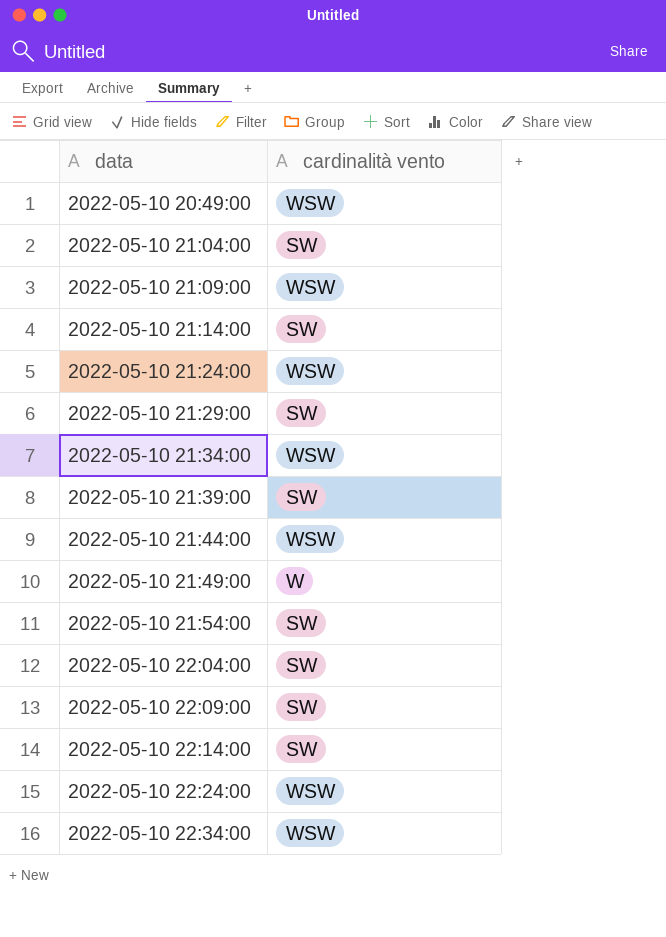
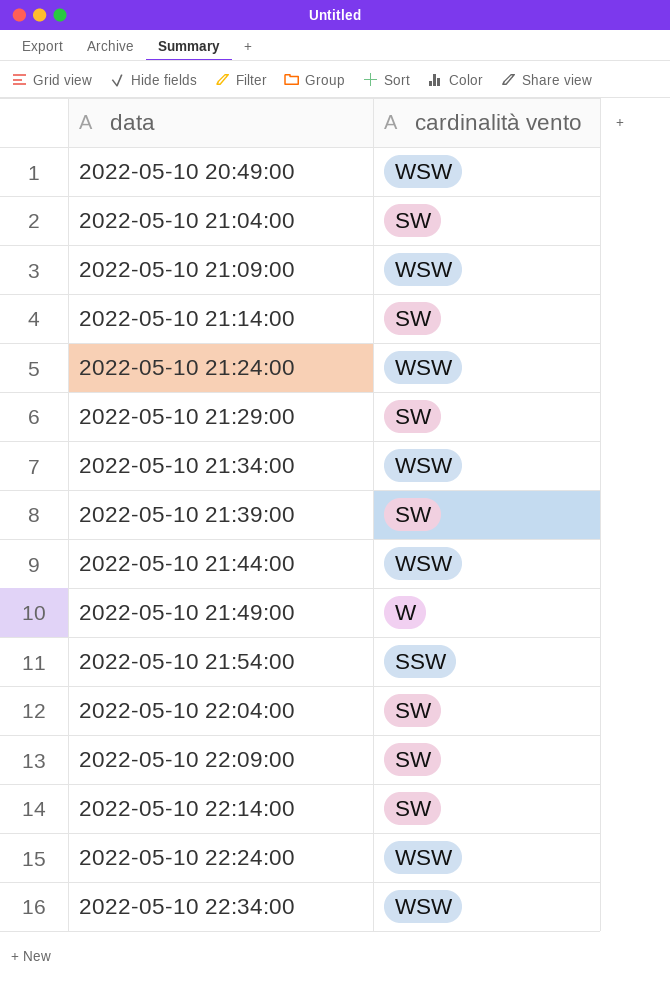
2022-05-10 21:54:00 | cardinalità vento: SW -> SSW

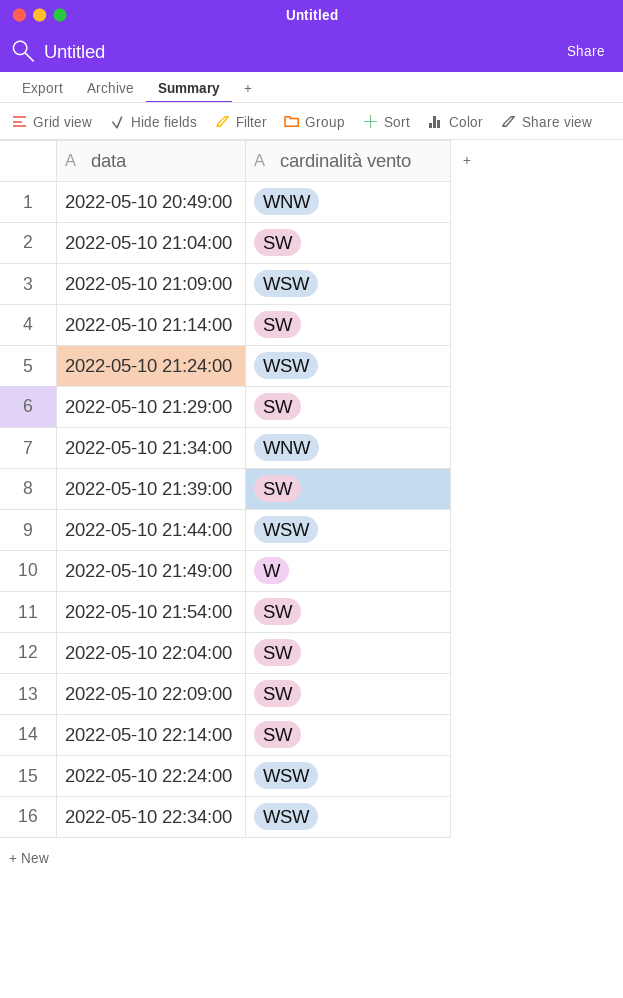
2022-05-10 20:49:00 | cardinalità vento: WSW -> WNW
2022-05-10 21:34:00 | cardinalità vento: WSW -> WNW
2022-05-10 21:54:00 | cardinalità vento: SSW -> SW

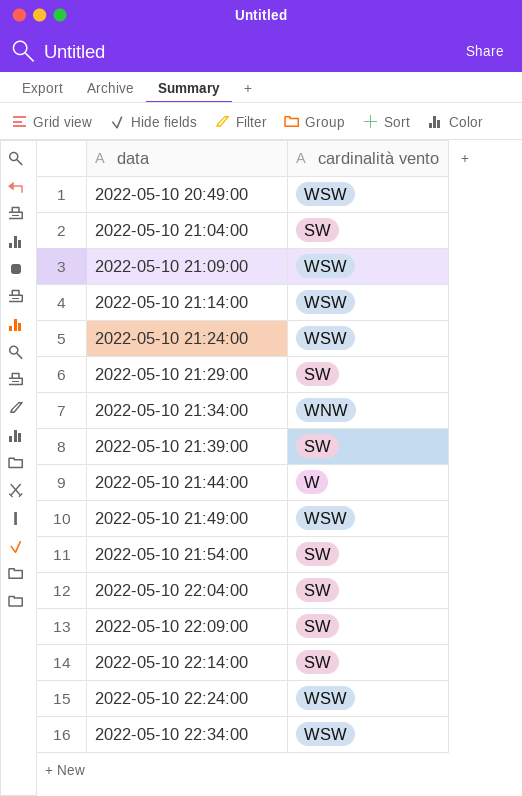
2022-05-10 20:49:00 | cardinalità vento: WNW -> WSW
2022-05-10 21:14:00 | cardinalità vento: SW -> WSW
2022-05-10 21:44:00 | cardinalità vento: WSW -> W
2022-05-10 21:49:00 | cardinalità vento: W -> WSW

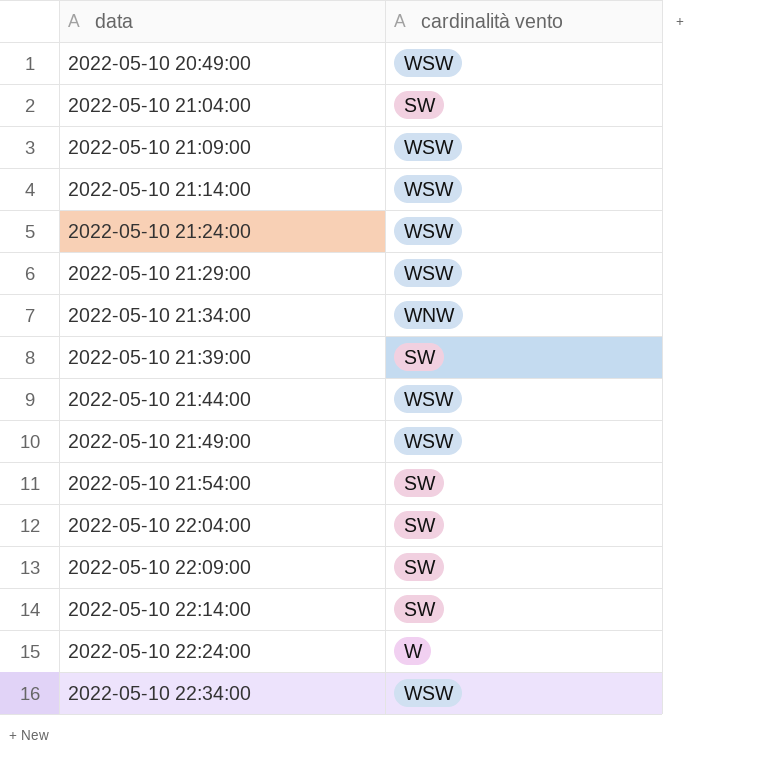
2022-05-10 21:29:00 | cardinalità vento: SW -> WSW
2022-05-10 21:44:00 | cardinalità vento: W -> WSW
2022-05-10 22:24:00 | cardinalità vento: WSW -> W

